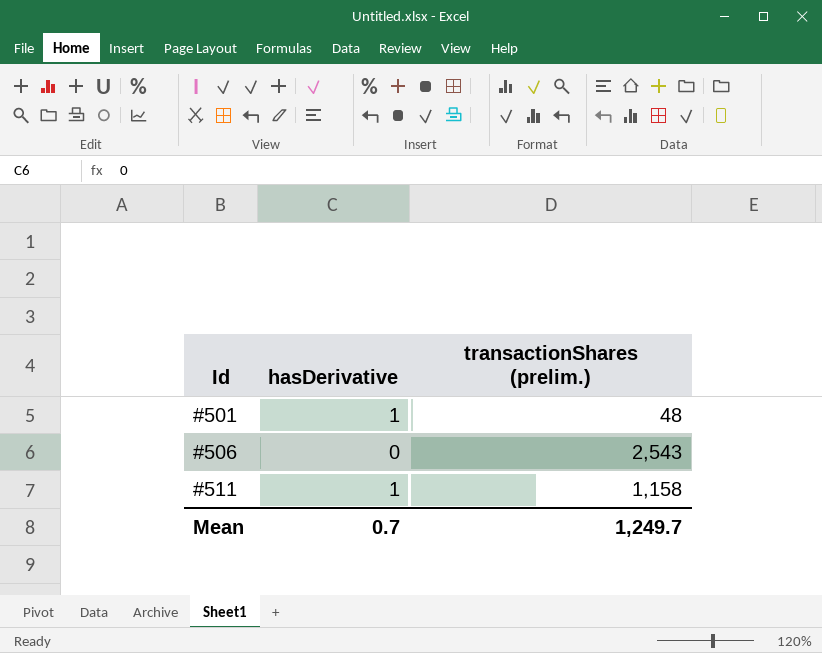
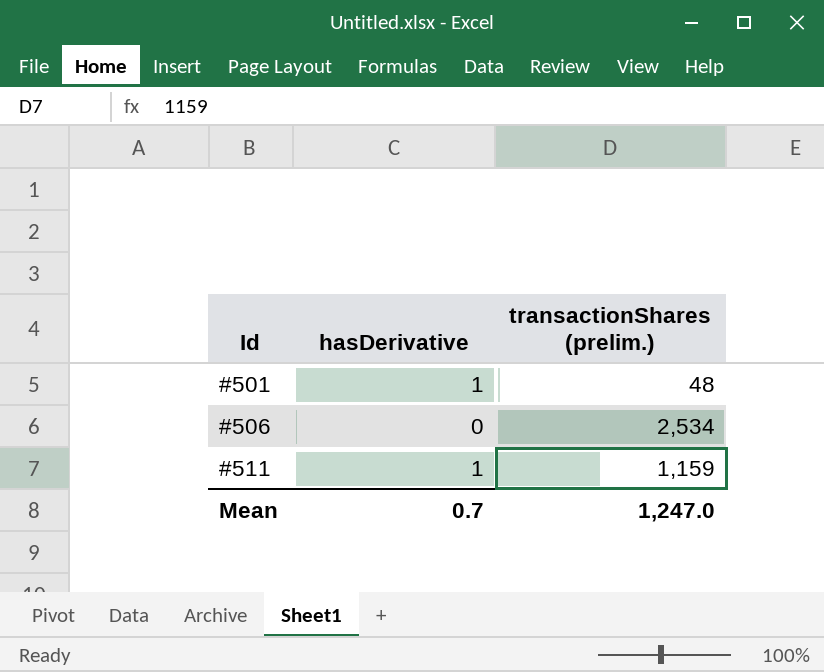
#506 | transactionShares (prelim.): 2,543 -> 2,534
#511 | transactionShares (prelim.): 1,158 -> 1,159
Mean | transactionShares (prelim.): 1,249.7 -> 1,247.0

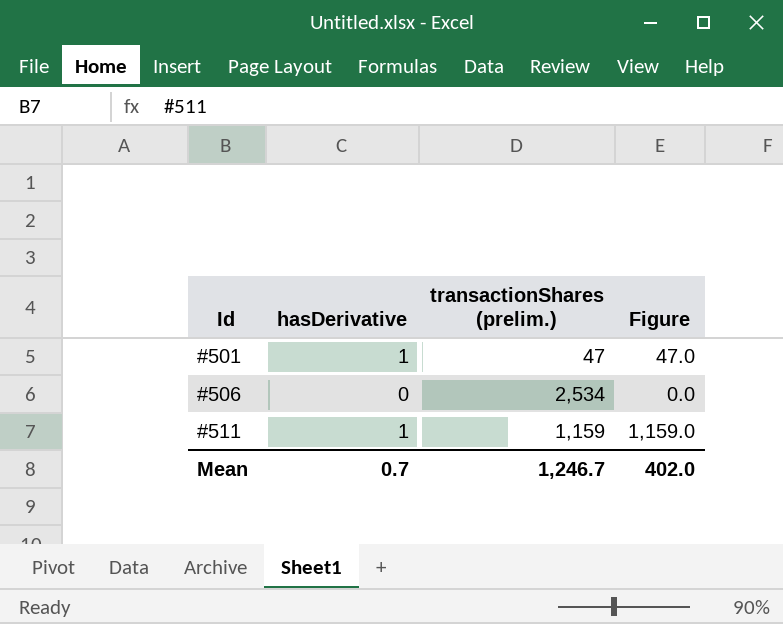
column Figure | formula: none -> [hasDerivative] * [transactionShares (prelim.)]
#501 | transactionShares (prelim.): 48 -> 47
Mean | transactionShares (prelim.): 1,247.0 -> 1,246.7

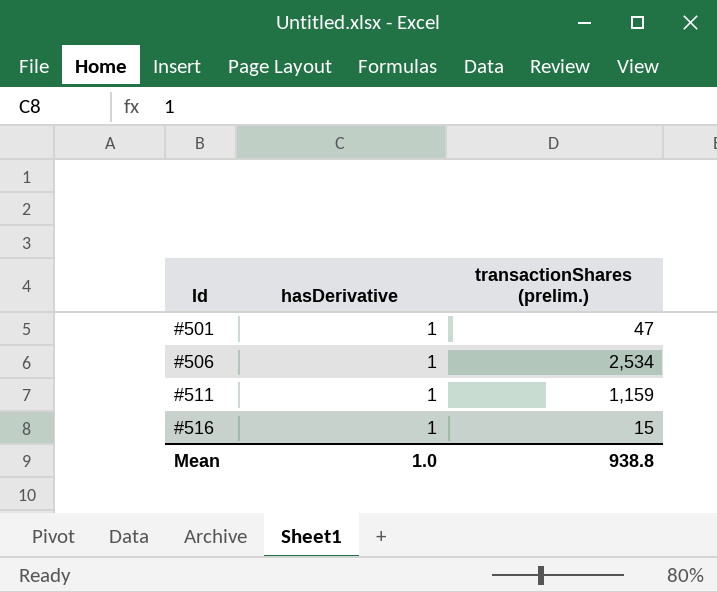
column Figure | formula: [hasDerivative] * [transactionShares (prelim.)] -> none
#506 | hasDerivative: 0 -> 1
row #516: none -> 1 | 15
Mean | hasDerivative: 0.7 -> 1.0
Mean | transactionShares (prelim.): 1,246.7 -> 938.8

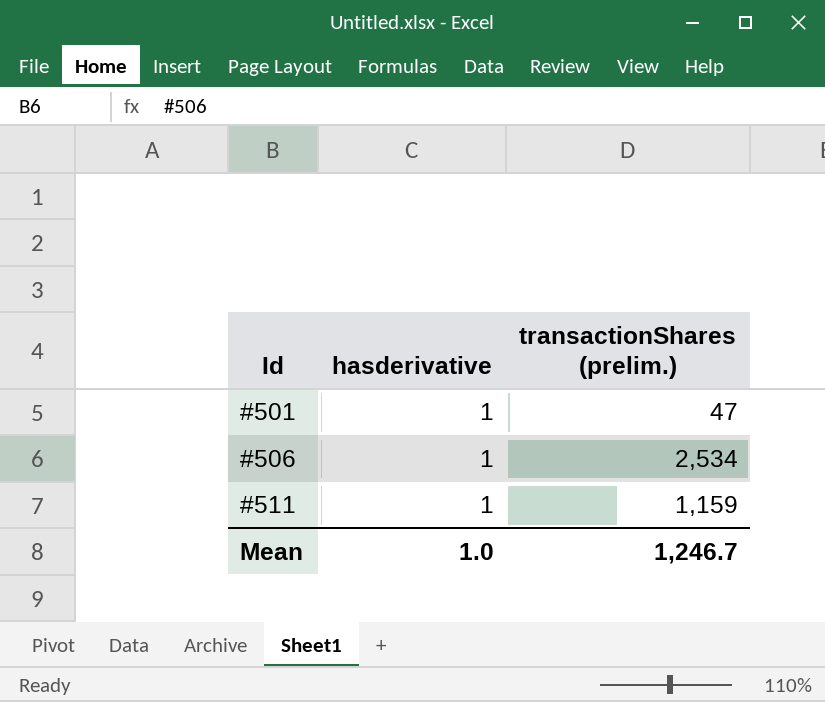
column name: hasDerivative -> hasderivative
row #516: 1 | 15 -> none
Mean | transactionShares (prelim.): 938.8 -> 1,246.7

